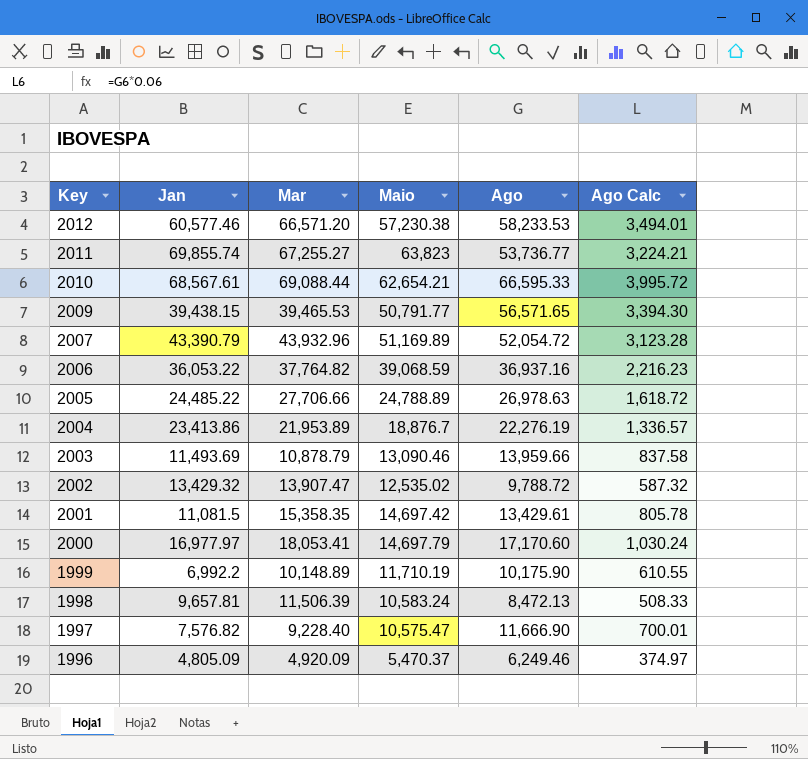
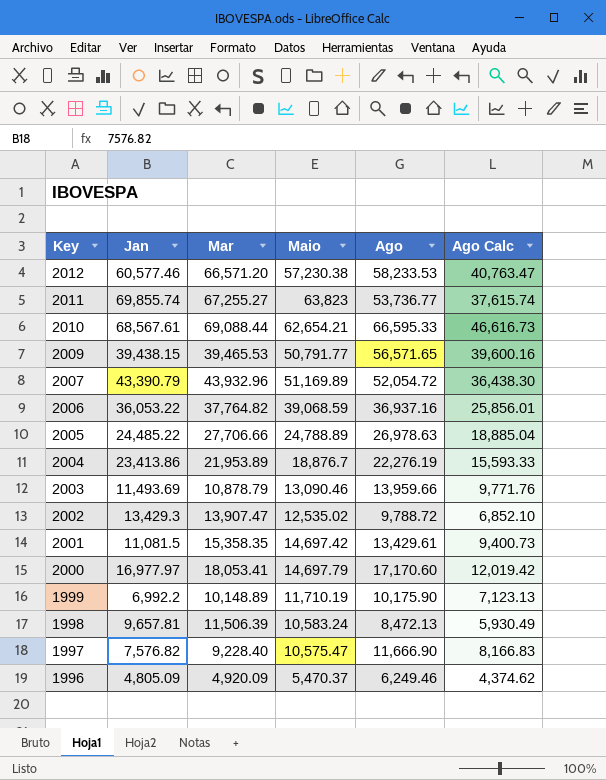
column Ago Calc | formula: [Ago] * 0.06 -> [Ago] * 0.7
2002 | Jan: 13,429.32 -> 13,429.3

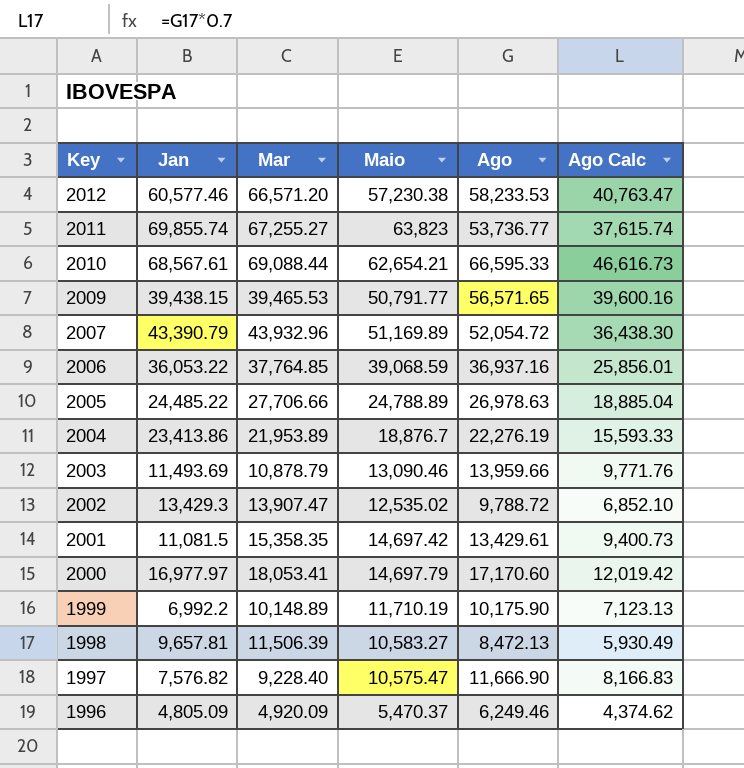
2006 | Mar: 37,764.82 -> 37,764.85
1998 | Maio: 10,583.24 -> 10,583.27

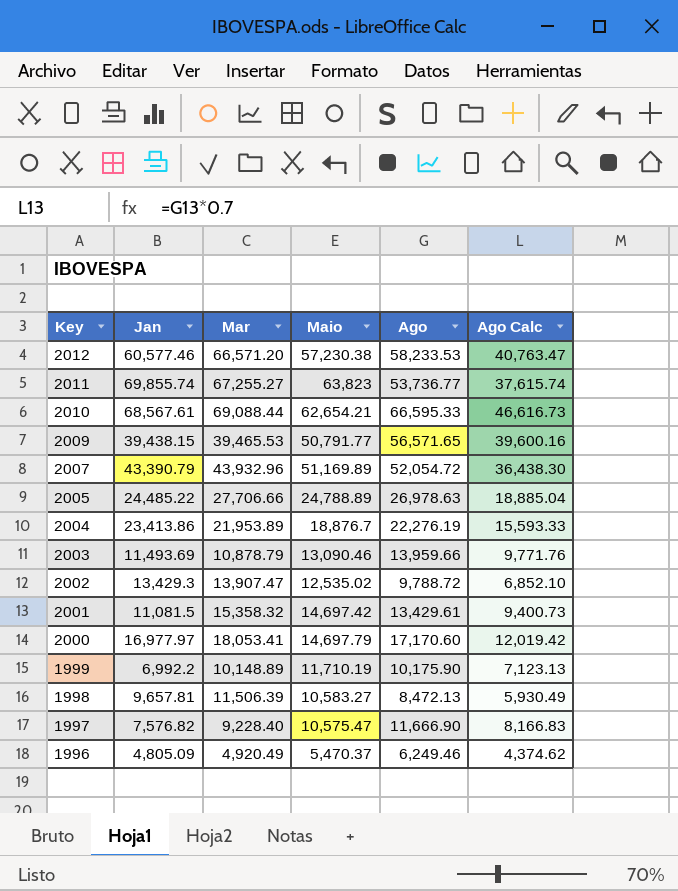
row 2006: 36,053.22 | 37,764.85 | 39,068.59 | 36,937.16 | 25,856.01 -> none
2001 | Mar: 15,358.35 -> 15,358.32
1996 | Mar: 4,920.09 -> 4,920.49

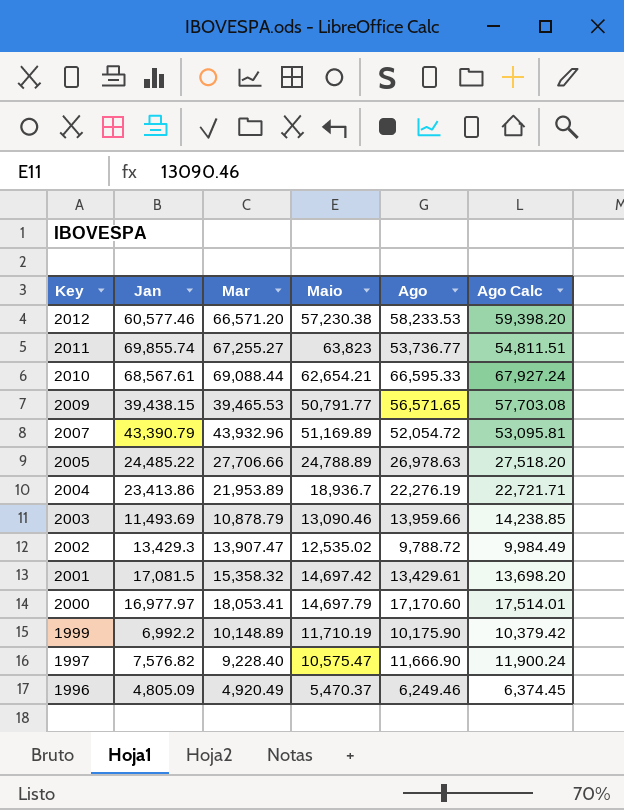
column Ago Calc | formula: [Ago] * 0.7 -> [Ago] * 1.02
row 1998: 9,657.81 | 11,506.39 | 10,583.27 | 8,472.13 | 5,930.49 -> none
2004 | Maio: 18,876.7 -> 18,936.7
2001 | Jan: 11,081.5 -> 17,081.5

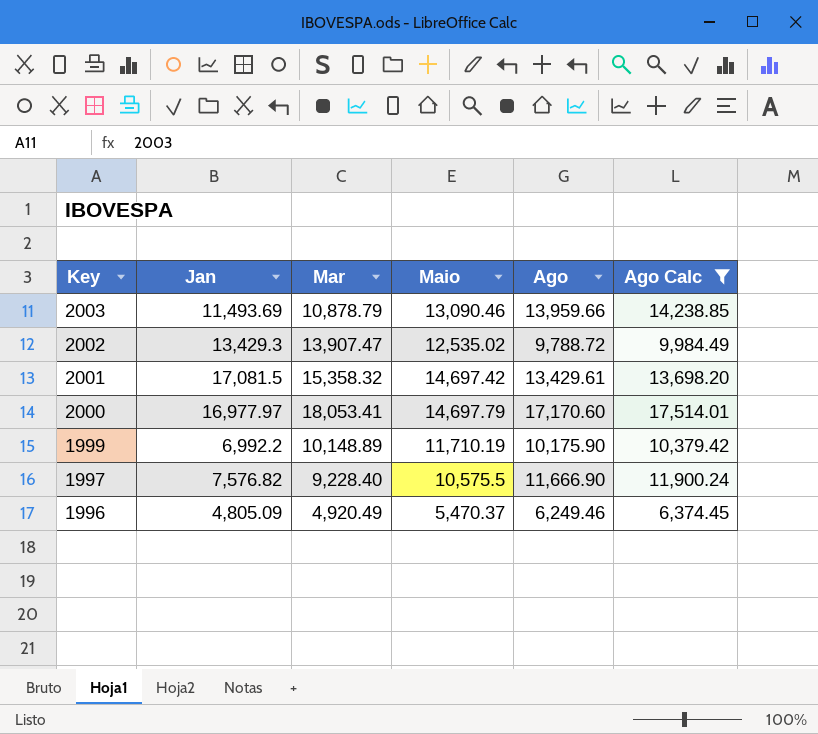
filter: none -> Ago Calc <= 17,514.01
1997 | Maio: 10,575.47 -> 10,575.5

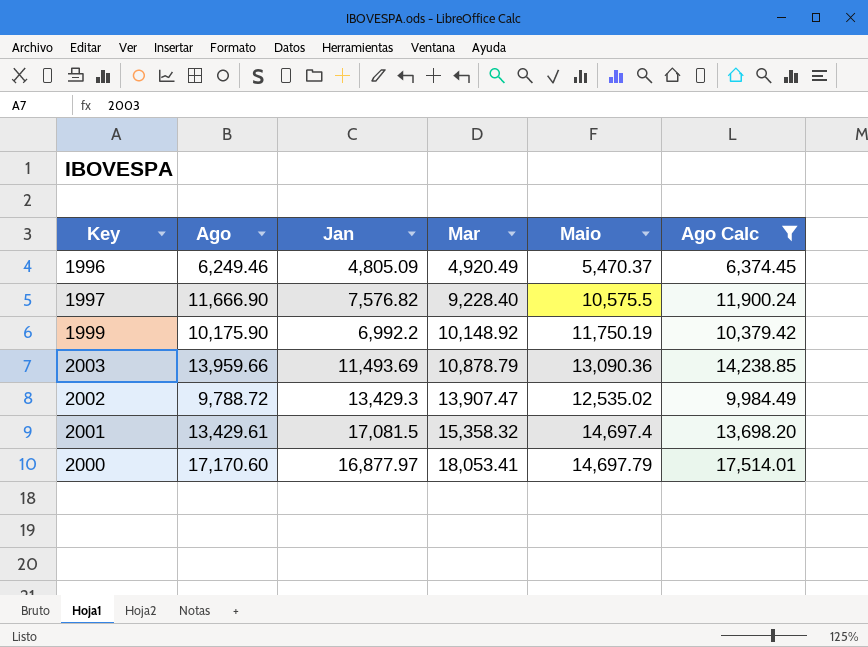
row order: Key descending -> Mar ascending
column Ago | position: 5 -> 2
1999 | Mar: 10,148.89 -> 10,148.92
1999 | Maio: 11,710.19 -> 11,750.19
2003 | Maio: 13,090.46 -> 13,090.36
2001 | Maio: 14,697.42 -> 14,697.4
2000 | Jan: 16,977.97 -> 16,877.97

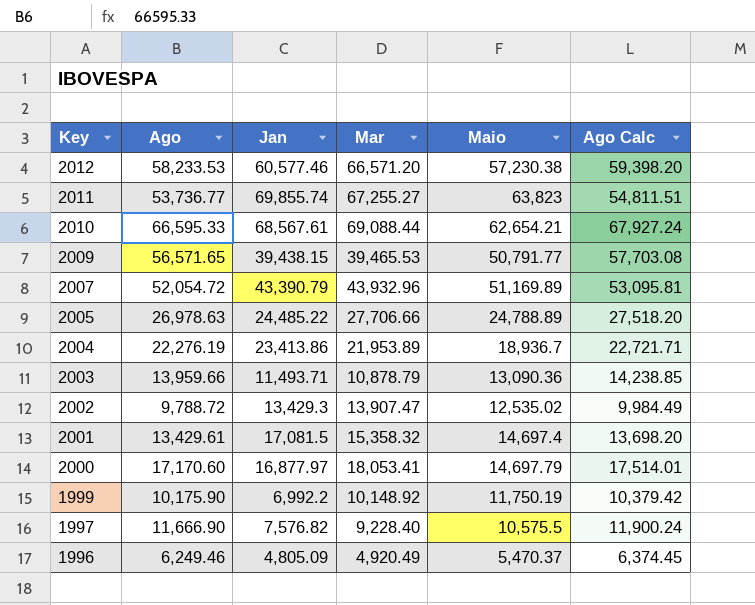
filter: Ago Calc <= 17,514.01 -> none
row order: Mar ascending -> Key descending
2003 | Jan: 11,493.69 -> 11,493.71

